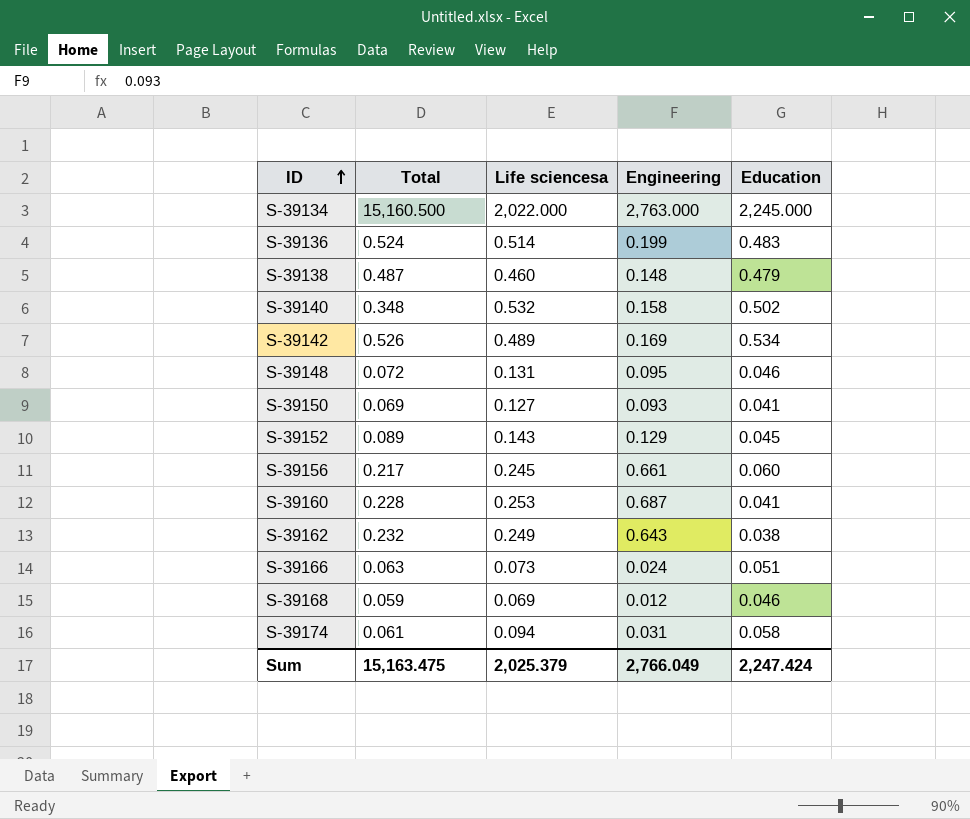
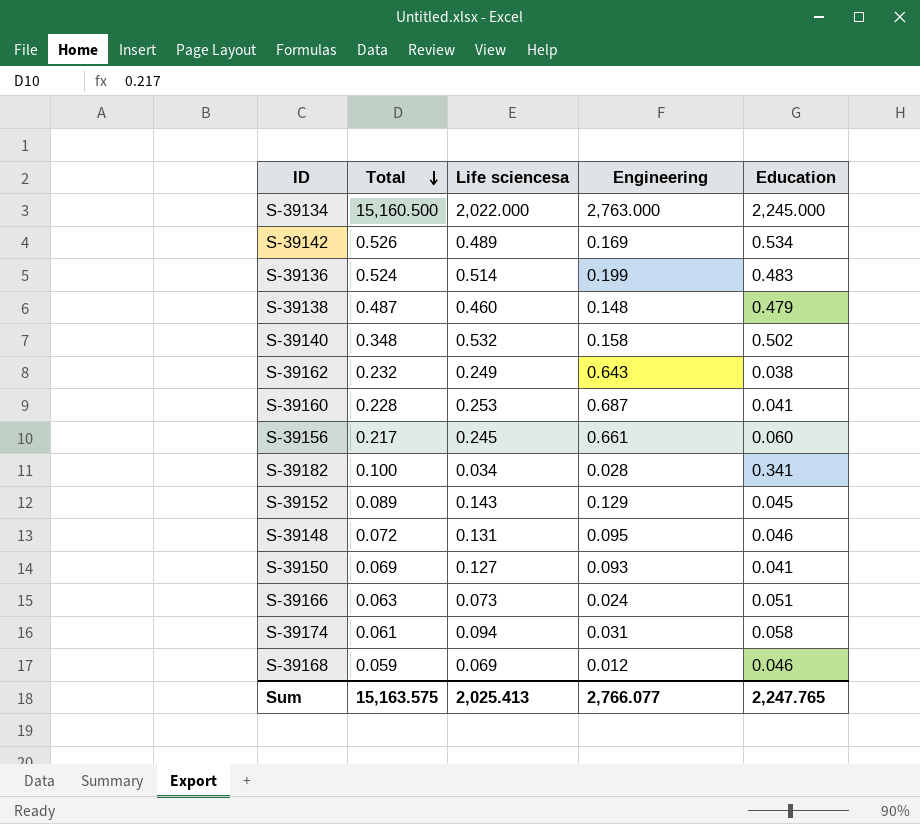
row order: ID ascending -> Total descending
row S-39182: none -> 0.100 | 0.034 | 0.028 | 0.341
Sum | Total: 15,163.475 -> 15,163.575
Sum | Life sciencesa: 2,025.379 -> 2,025.413
Sum | Engineering: 2,766.049 -> 2,766.077
Sum | Education: 2,247.424 -> 2,247.765

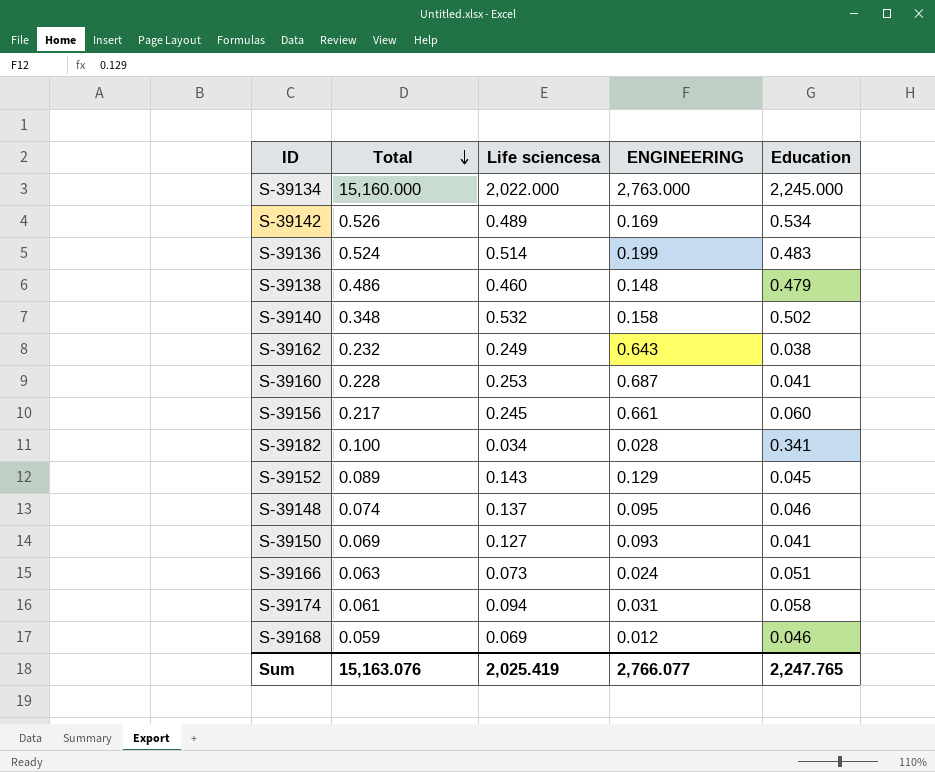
column name: Engineering -> ENGINEERING
S-39134 | Total: 15,160.500 -> 15,160.000
S-39138 | Total: 0.487 -> 0.486
S-39148 | Total: 0.072 -> 0.074
S-39148 | Life sciencesa: 0.131 -> 0.137
Sum | Total: 15,163.575 -> 15,163.076
Sum | Life sciencesa: 2,025.413 -> 2,025.419

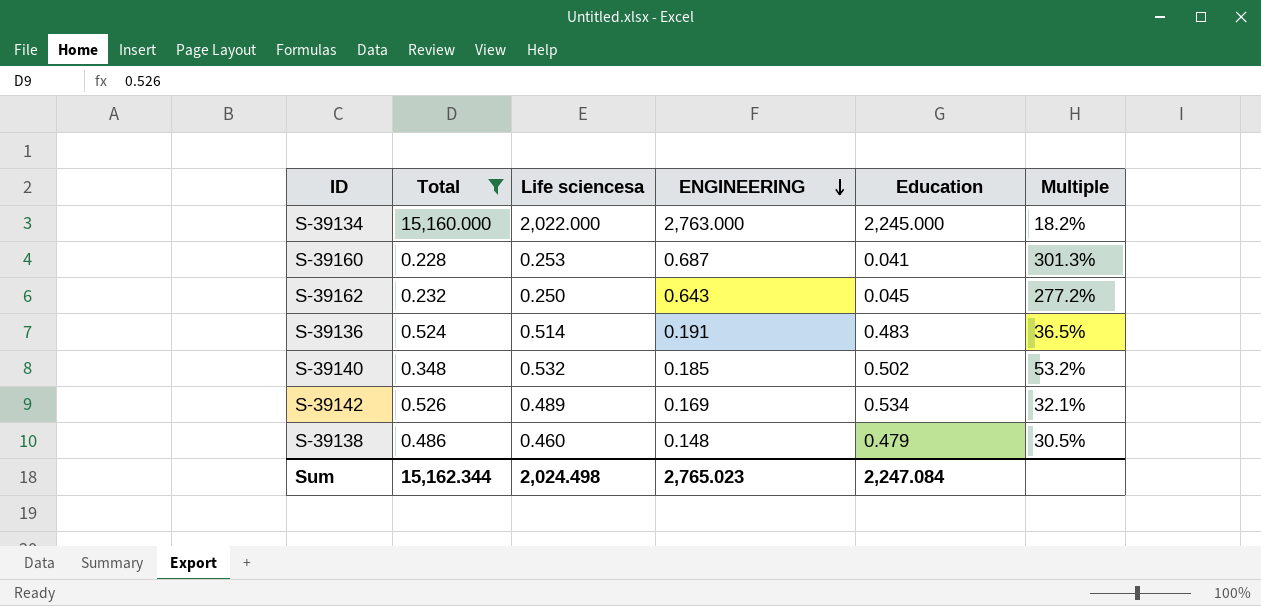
filter: none -> Total >= 0.228
row order: Total descending -> ENGINEERING descending
column Multiple | formula: none -> [ENGINEERING] / [Total]
S-39162 | Life sciencesa: 0.249 -> 0.250
S-39162 | Education: 0.038 -> 0.045
S-39136 | ENGINEERING: 0.199 -> 0.191
S-39140 | ENGINEERING: 0.158 -> 0.185
Sum | Total: 15,163.076 -> 15,162.344
Sum | Life sciencesa: 2,025.419 -> 2,024.498
Sum | ENGINEERING: 2,766.077 -> 2,765.023
Sum | Education: 2,247.765 -> 2,247.084

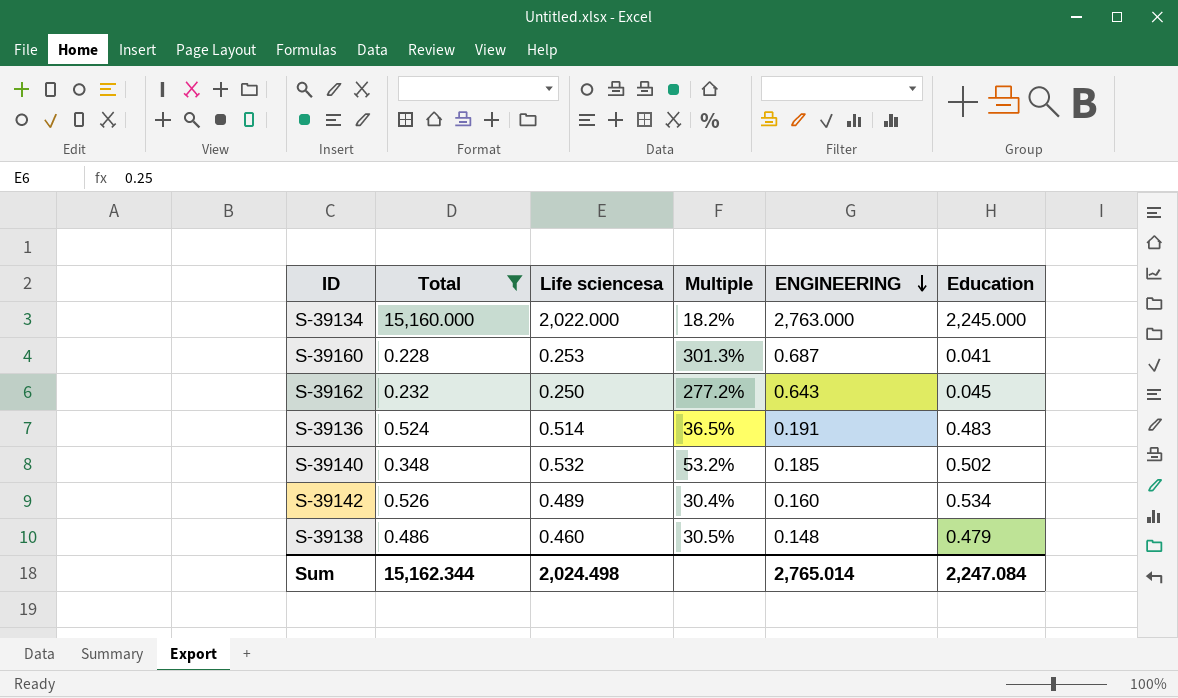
column Multiple | position: 6 -> 4
S-39142 | Multiple: 32.1% -> 30.4%
S-39142 | ENGINEERING: 0.169 -> 0.160
Sum | ENGINEERING: 2,765.023 -> 2,765.014

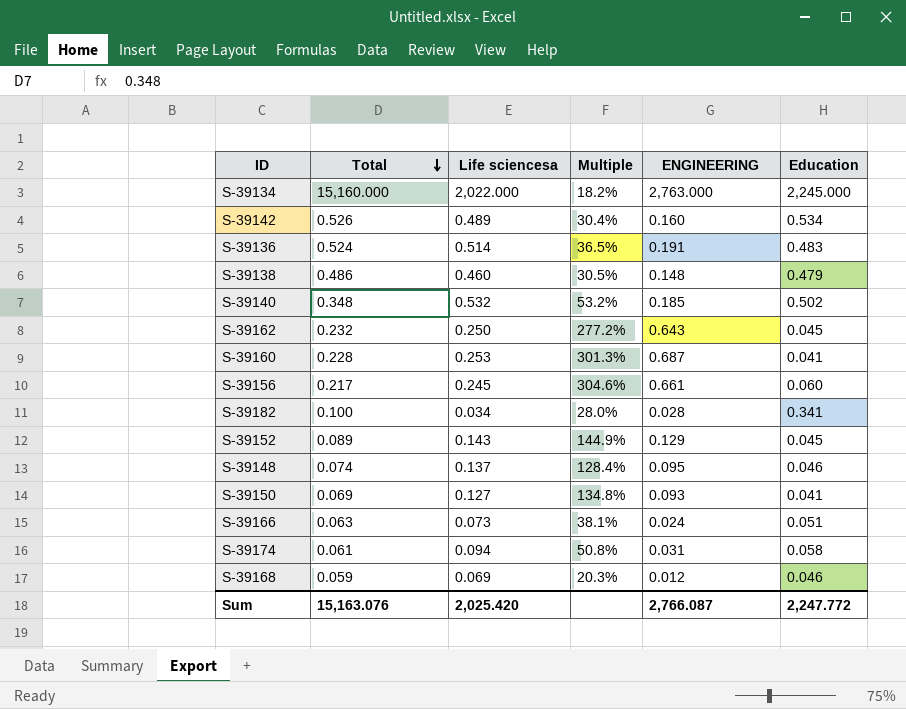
filter: Total >= 0.228 -> none
row order: ENGINEERING descending -> Total descending
Sum | Total: 15,162.344 -> 15,163.076
Sum | Life sciencesa: 2,024.498 -> 2,025.420
Sum | ENGINEERING: 2,765.014 -> 2,766.087
Sum | Education: 2,247.084 -> 2,247.772

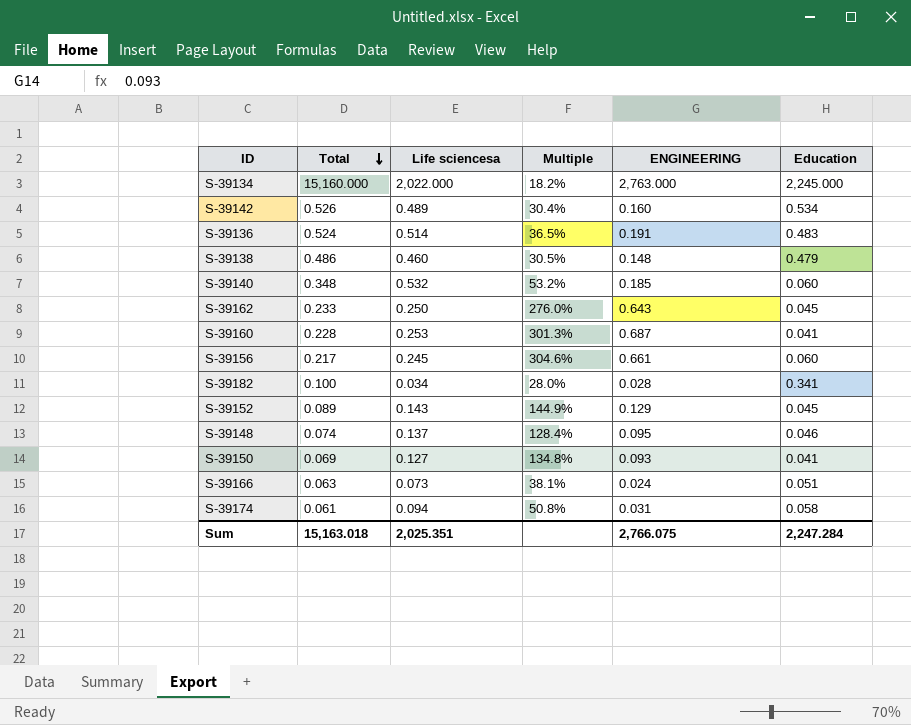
row S-39168: 0.059 | 0.069 | 20.3% | 0.012 | 0.046 -> none
S-39140 | Education: 0.502 -> 0.060
S-39162 | Total: 0.232 -> 0.233
S-39162 | Multiple: 277.2% -> 276.0%
Sum | Total: 15,163.076 -> 15,163.018
Sum | Life sciencesa: 2,025.420 -> 2,025.351
Sum | ENGINEERING: 2,766.087 -> 2,766.075
Sum | Education: 2,247.772 -> 2,247.284

